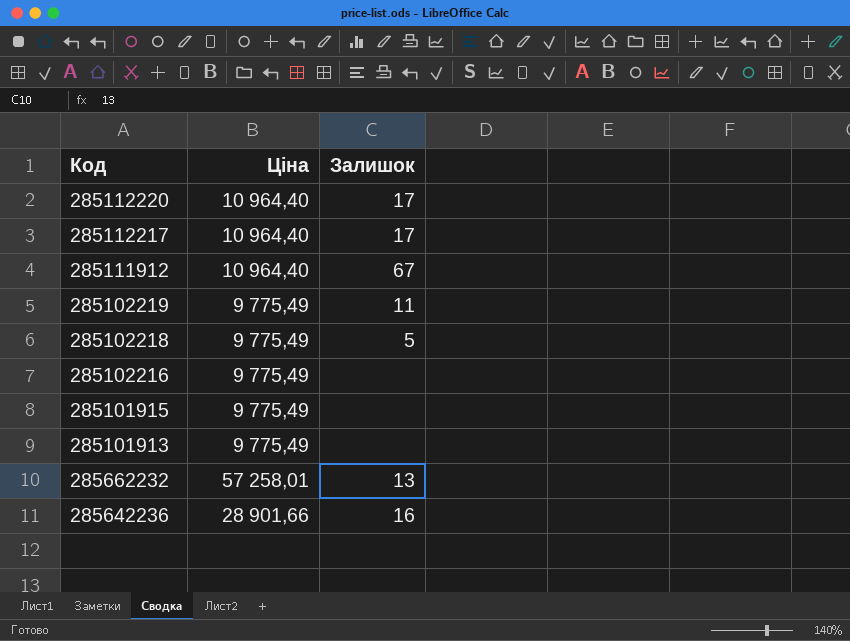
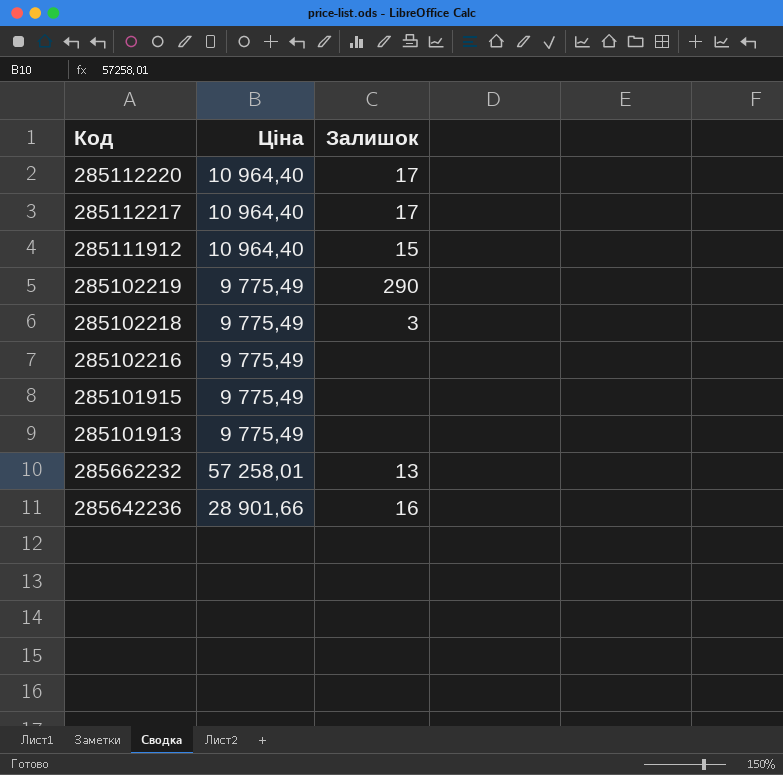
285111912 | Залишок: 67 -> 15
285102219 | Залишок: 11 -> 290
285102218 | Залишок: 5 -> 3

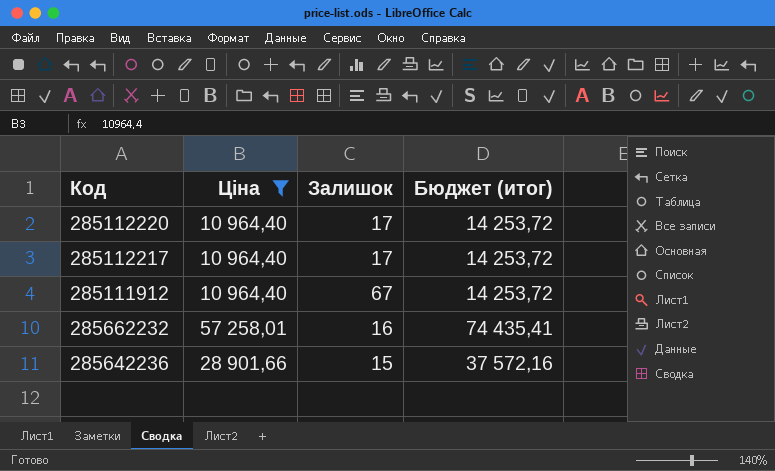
filter: none -> Ціна != 9 775,49
column Бюджет (итог) | formula: none -> [Ціна] * 1,3
285111912 | Залишок: 15 -> 67
285662232 | Залишок: 13 -> 16
285642236 | Залишок: 16 -> 15

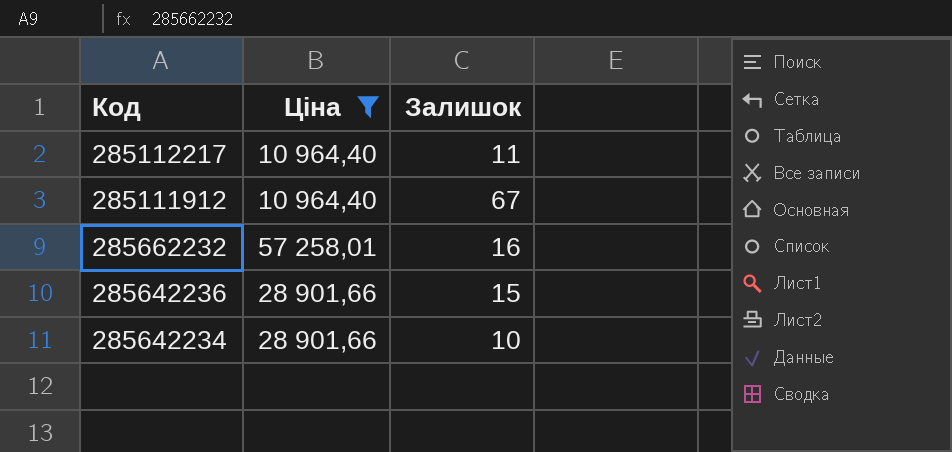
column Бюджет (итог) | formula: [Ціна] * 1,3 -> none
row 285112220: 10 964,40 | 17 | 14 253,72 -> none
285112217 | Залишок: 17 -> 11
row 285642234: none -> 28 901,66 | 10

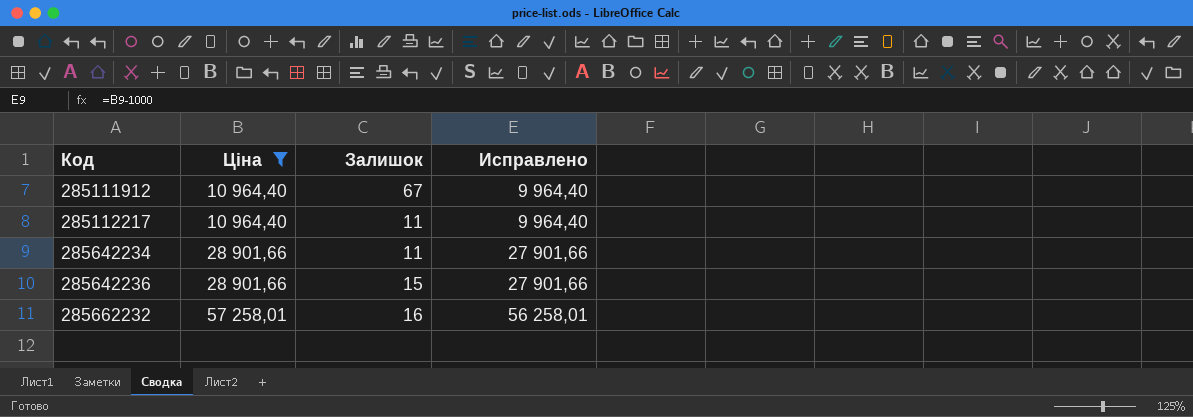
row order: none -> Код ascending
column Исправлено | formula: none -> [Ціна] - 1000
285642234 | Залишок: 10 -> 11

